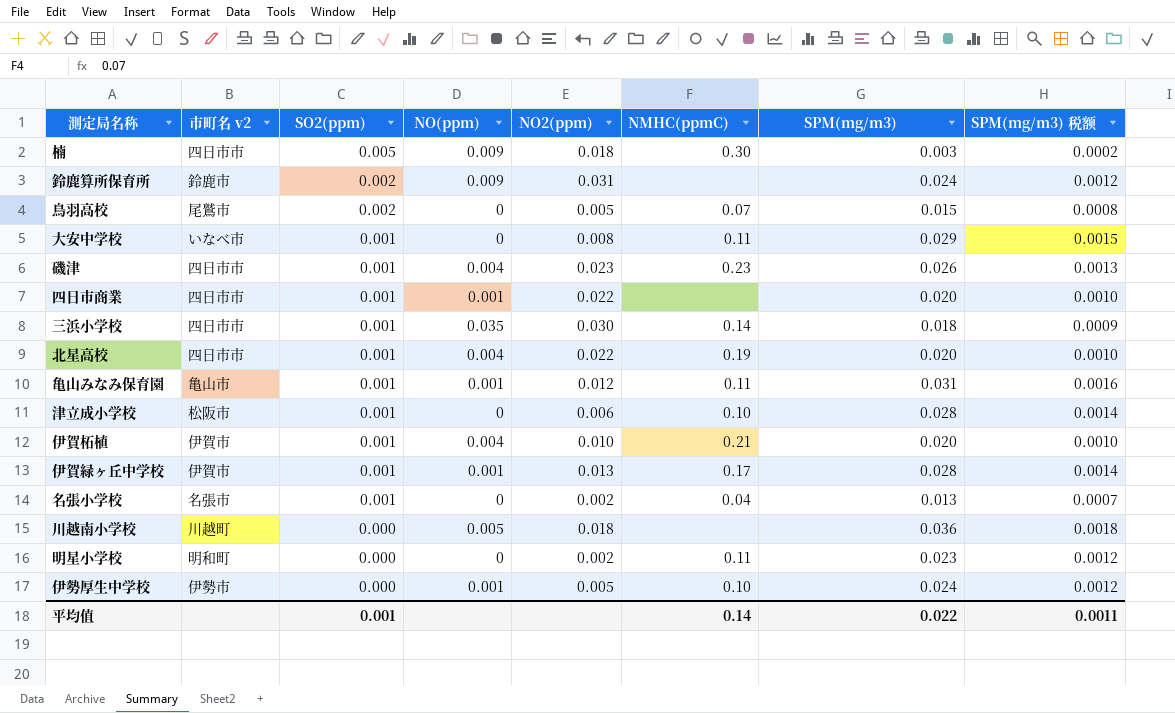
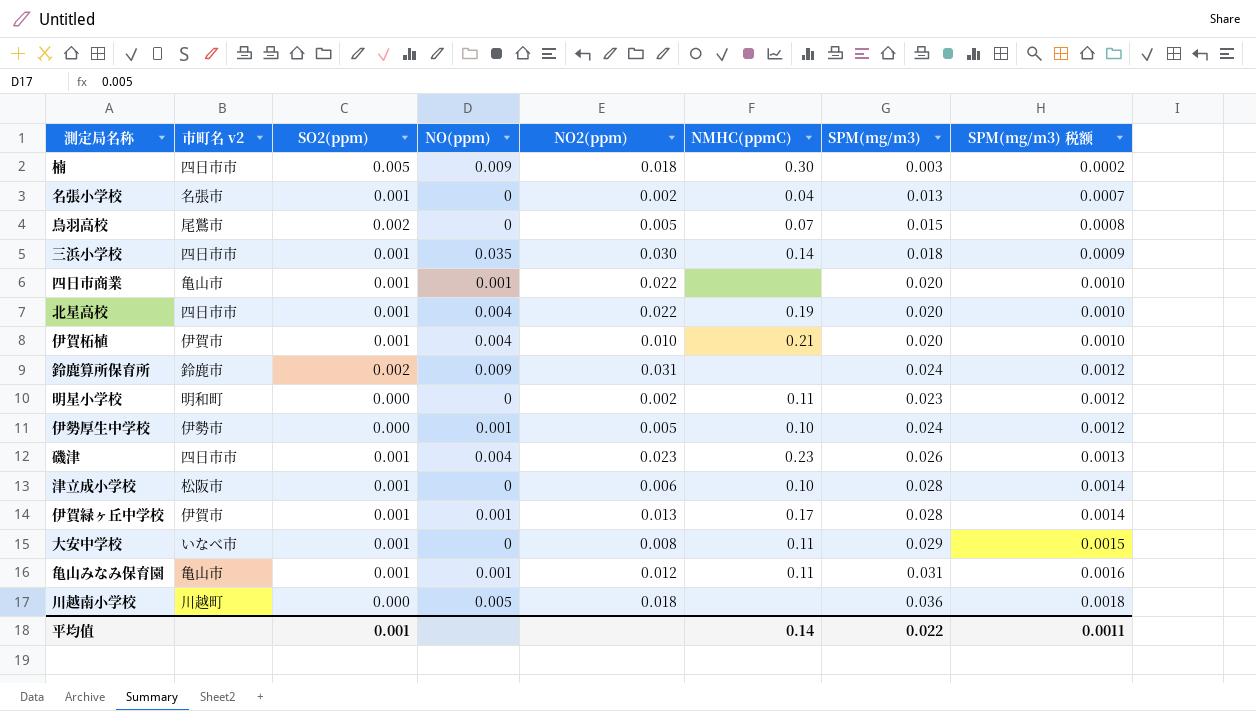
row order: SO2(ppm) descending -> SPM(mg/m3) 税额 ascending
四日市商業 | 市町名 v2: 四日市市 -> 亀山市

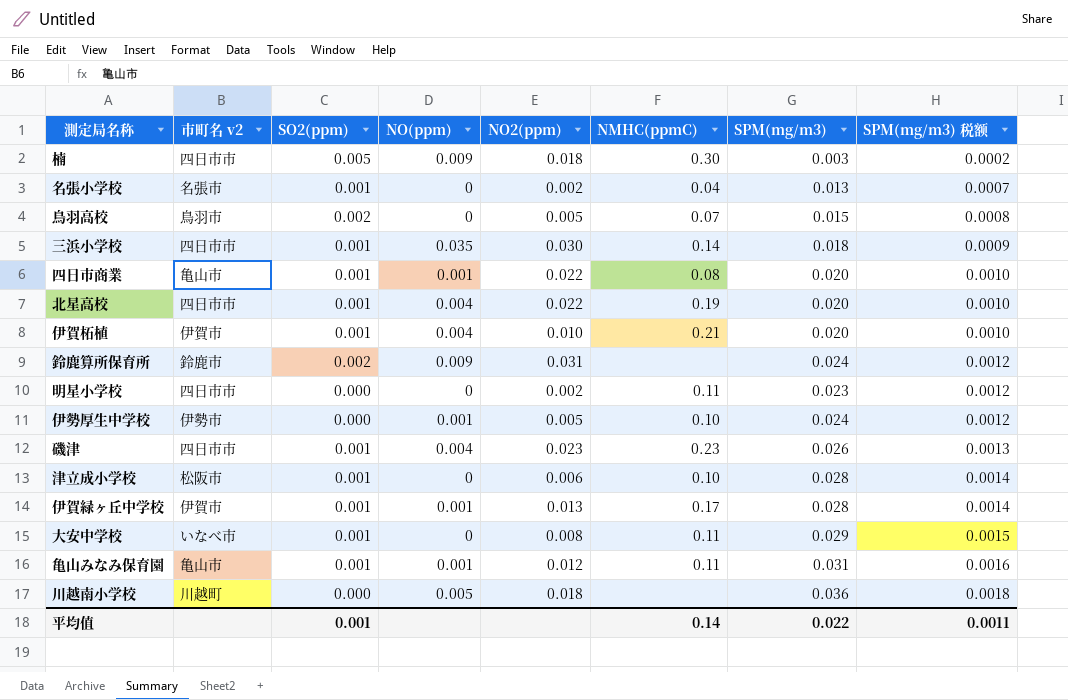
鳥羽高校 | 市町名 v2: 尾鷲市 -> 鳥羽市
四日市商業 | NMHC(ppmC): none -> 0.08
明星小学校 | 市町名 v2: 明和町 -> 四日市市

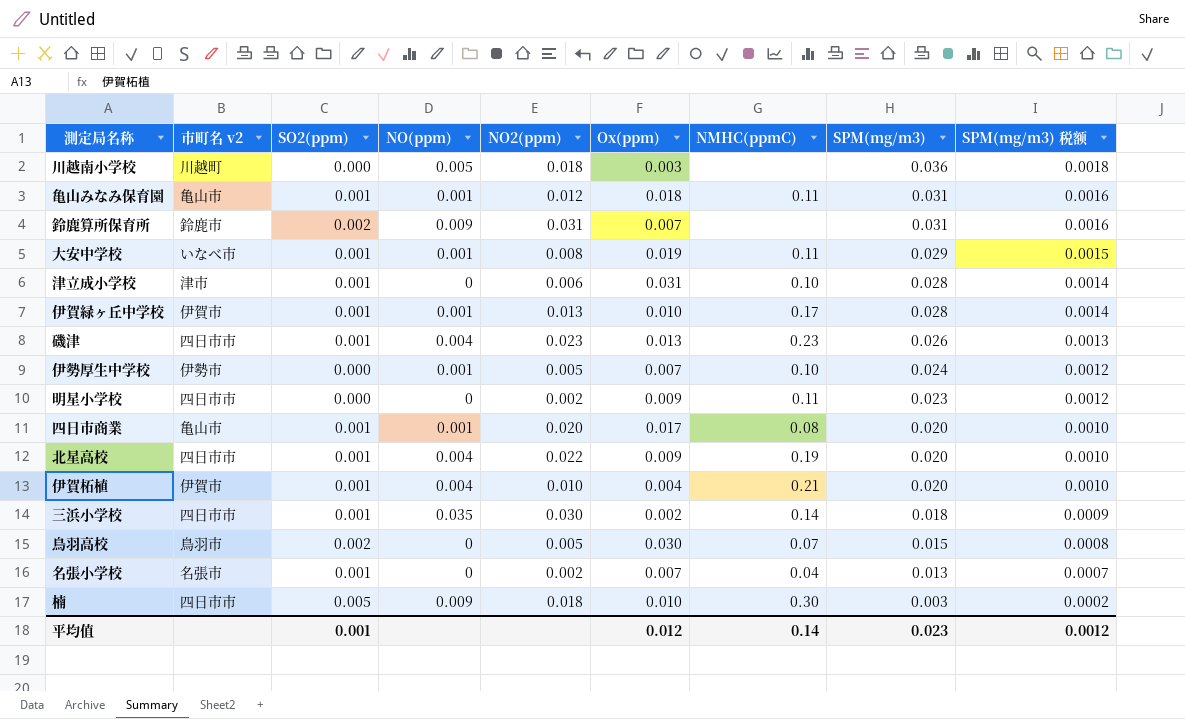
row order: SPM(mg/m3) 税额 ascending -> SPM(mg/m3) descending
column Ox(ppm) | position: none -> 6
鈴鹿算所保育所 | SPM(mg/m3): 0.024 -> 0.031
鈴鹿算所保育所 | SPM(mg/m3) 税额: 0.0012 -> 0.0016
大安中学校 | NO(ppm): 0 -> 0.001
津立成小学校 | 市町名 v2: 松阪市 -> 津市
四日市商業 | NO2(ppm): 0.022 -> 0.020
平均值 | SPM(mg/m3): 0.022 -> 0.023
平均值 | SPM(mg/m3) 税额: 0.0011 -> 0.0012

